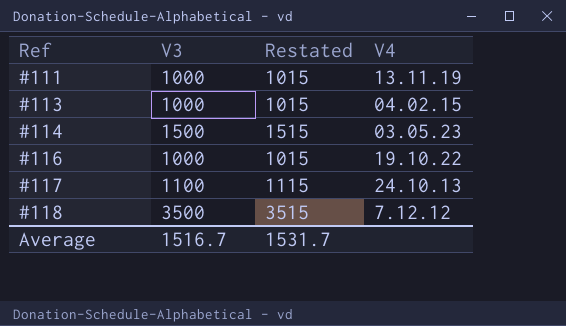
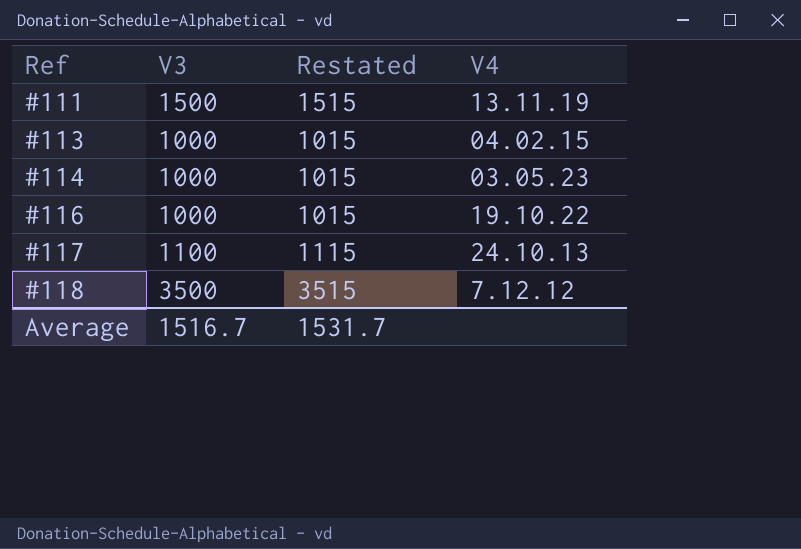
#111 | V3: 1000 -> 1500
#111 | Restated: 1015 -> 1515
#114 | V3: 1500 -> 1000
#114 | Restated: 1515 -> 1015

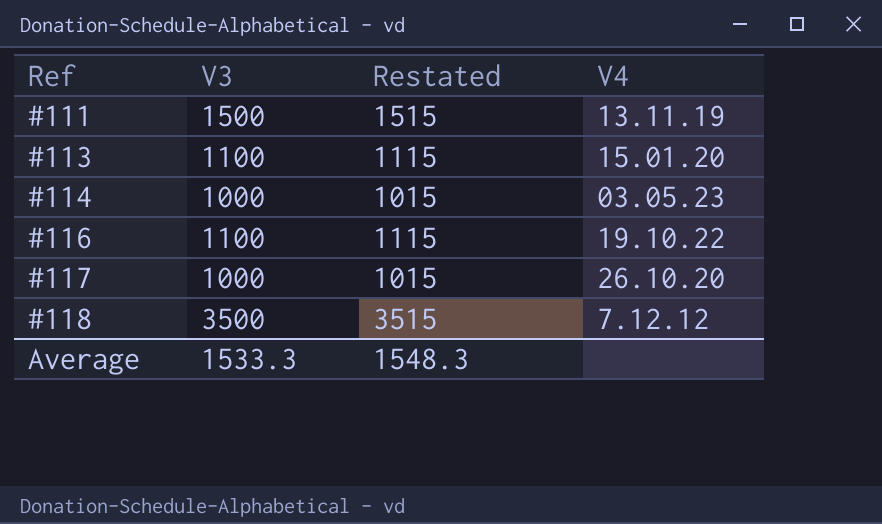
#113 | V3: 1000 -> 1100
#113 | Restated: 1015 -> 1115
#113 | V4: 04.02.15 -> 15.01.20
#116 | V3: 1000 -> 1100
#116 | Restated: 1015 -> 1115
#117 | V3: 1100 -> 1000
#117 | Restated: 1115 -> 1015
#117 | V4: 24.10.13 -> 26.10.20
Average | V3: 1516.7 -> 1533.3
Average | Restated: 1531.7 -> 1548.3

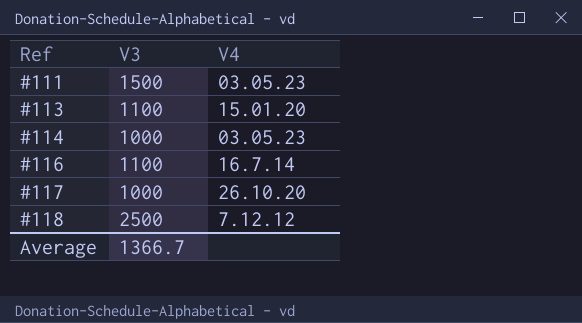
column Restated | formula: [V3] + 15 -> none
#111 | V4: 13.11.19 -> 03.05.23
#116 | V4: 19.10.22 -> 16.7.14
#118 | V3: 3500 -> 2500
Average | V3: 1533.3 -> 1366.7

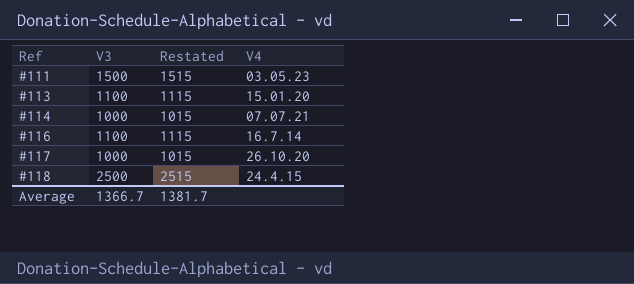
column Restated | formula: none -> [V3] + 15
#114 | V4: 03.05.23 -> 07.07.21
#118 | V4: 7.12.12 -> 24.4.15

